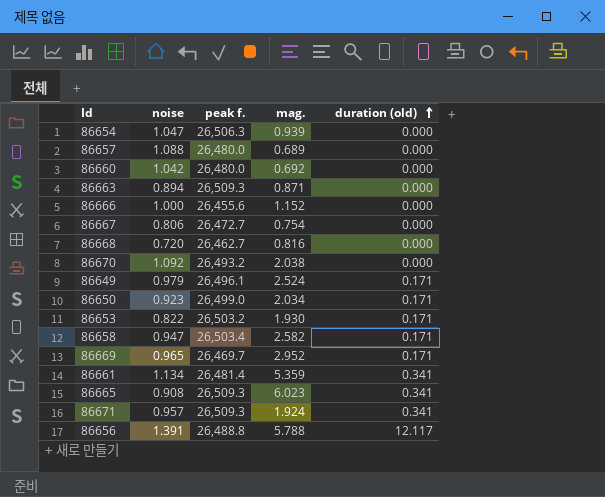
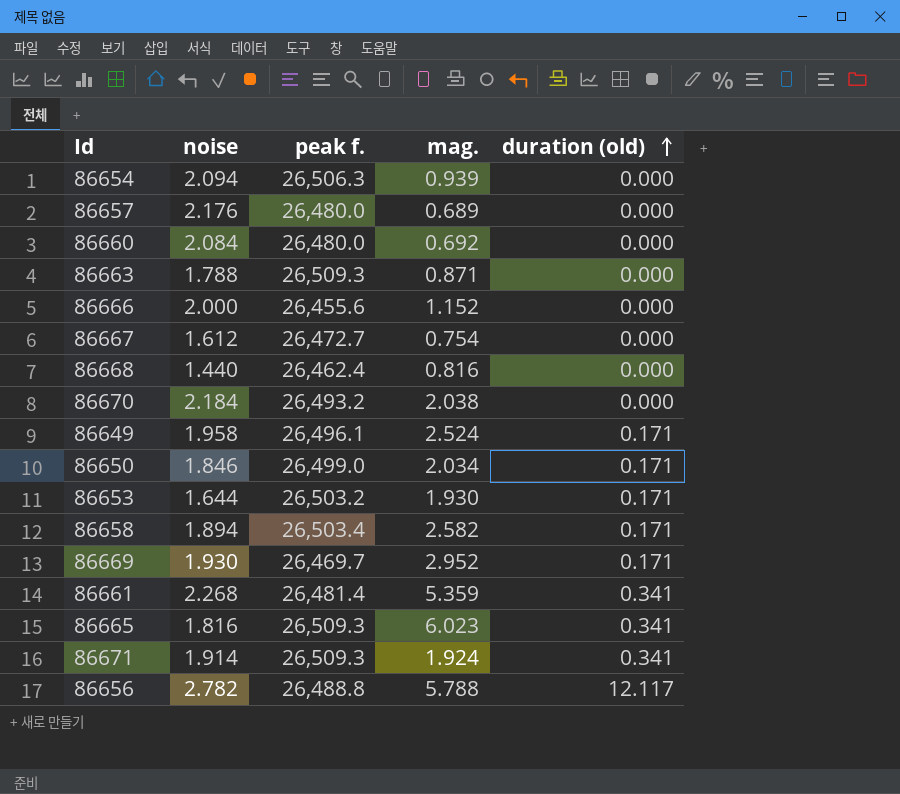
86654 | noise: 1.047 -> 2.094
86657 | noise: 1.088 -> 2.176
86660 | noise: 1.042 -> 2.084
86663 | noise: 0.894 -> 1.788
86666 | noise: 1.000 -> 2.000
86667 | noise: 0.806 -> 1.612
86668 | noise: 0.720 -> 1.440
86668 | peak f.: 26,462.7 -> 26,462.4
86670 | noise: 1.092 -> 2.184
86649 | noise: 0.979 -> 1.958
86650 | noise: 0.923 -> 1.846
86653 | noise: 0.822 -> 1.644
86658 | noise: 0.947 -> 1.894
86669 | noise: 0.965 -> 1.930
86661 | noise: 1.134 -> 2.268
86665 | noise: 0.908 -> 1.816
86671 | noise: 0.957 -> 1.914
86656 | noise: 1.391 -> 2.782

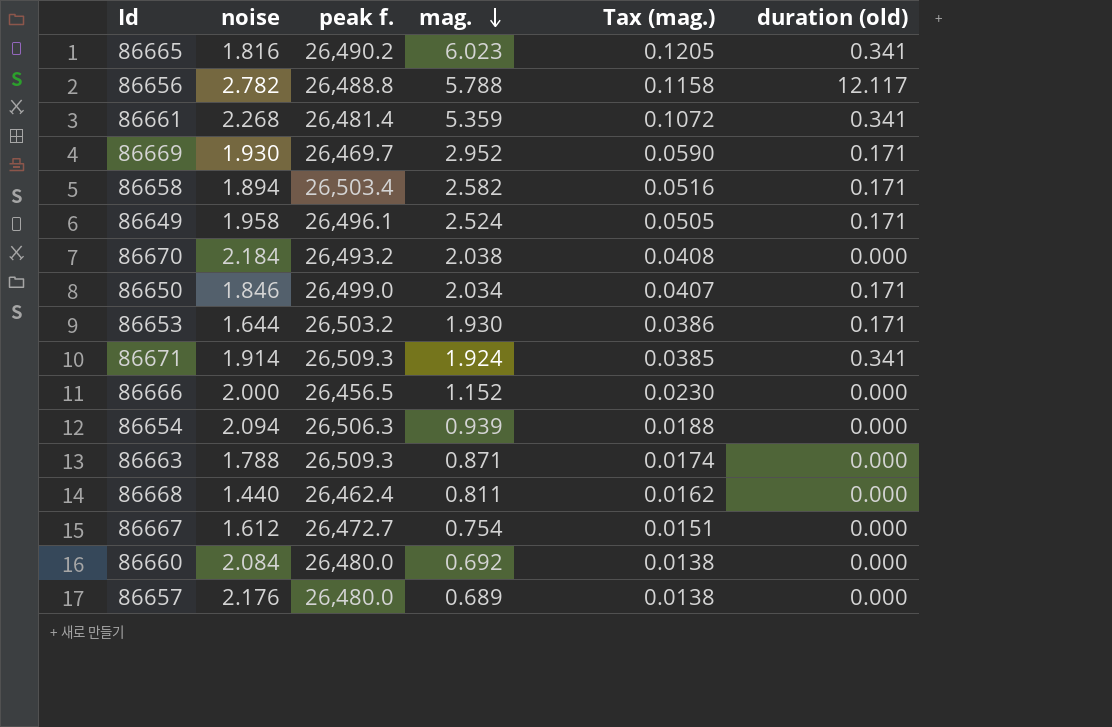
row order: duration (old) ascending -> mag. descending
column Tax (mag.) | formula: none -> [mag.] * 0.02
86665 | peak f.: 26,509.3 -> 26,490.2
86666 | peak f.: 26,455.6 -> 26,456.5
86668 | mag.: 0.816 -> 0.811

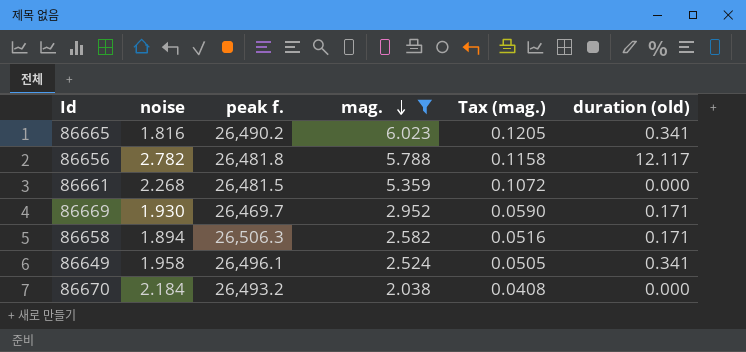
filter: none -> mag. >= 2.038
86656 | peak f.: 26,488.8 -> 26,481.8
86661 | peak f.: 26,481.4 -> 26,481.5
86661 | duration (old): 0.341 -> 0.000
86658 | peak f.: 26,503.4 -> 26,506.3
86649 | duration (old): 0.171 -> 0.341

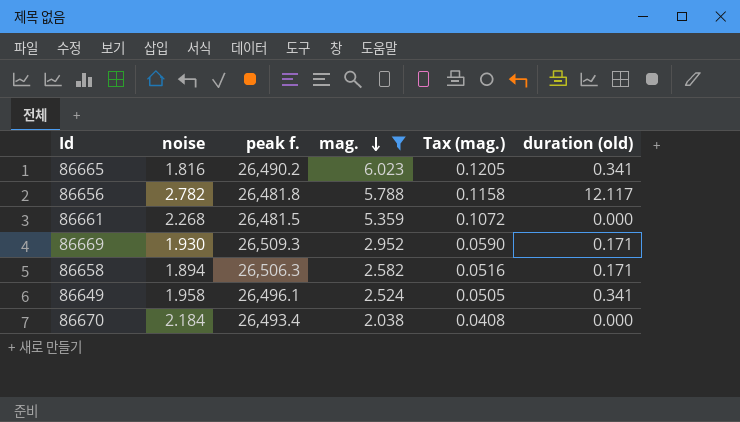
86669 | peak f.: 26,469.7 -> 26,509.3
86670 | peak f.: 26,493.2 -> 26,493.4

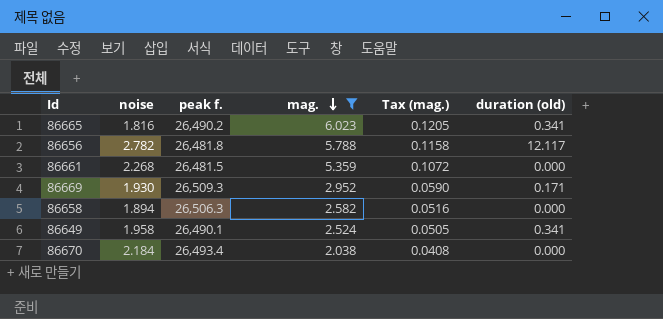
86658 | duration (old): 0.171 -> 0.000
86649 | peak f.: 26,496.1 -> 26,490.1

